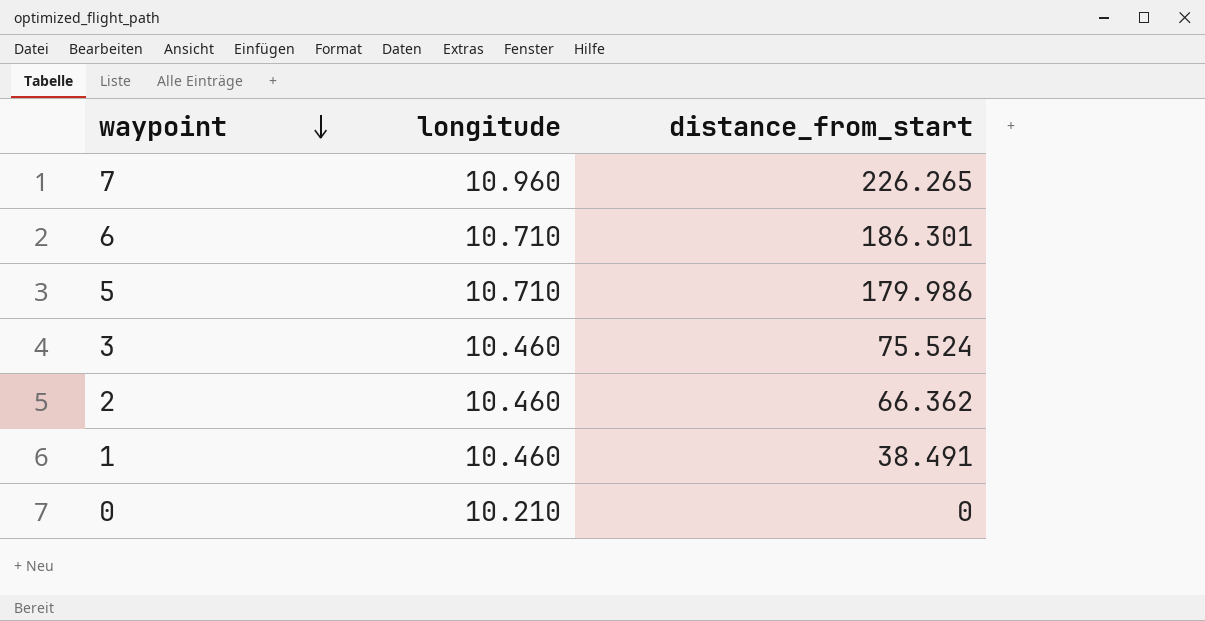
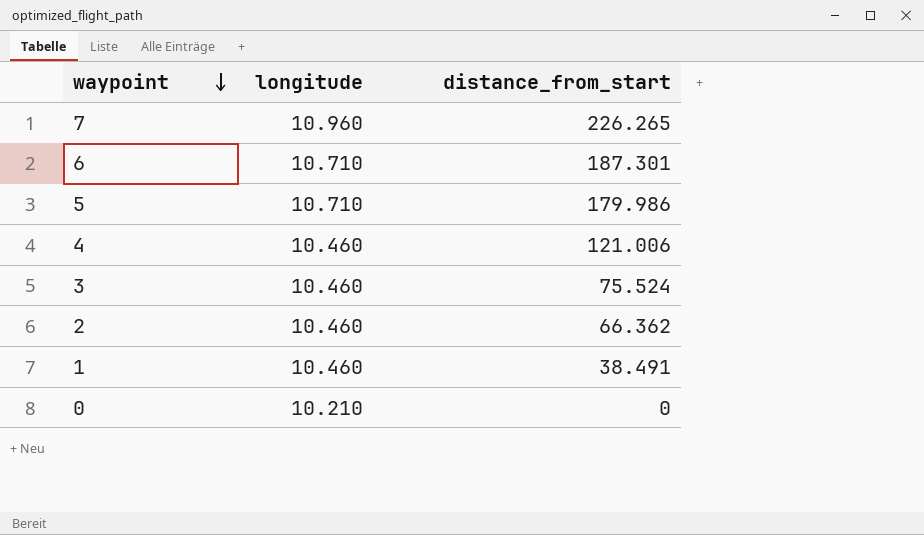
6 | distance_from_start: 186.301 -> 187.301
row 4: none -> 10.460 | 121.006

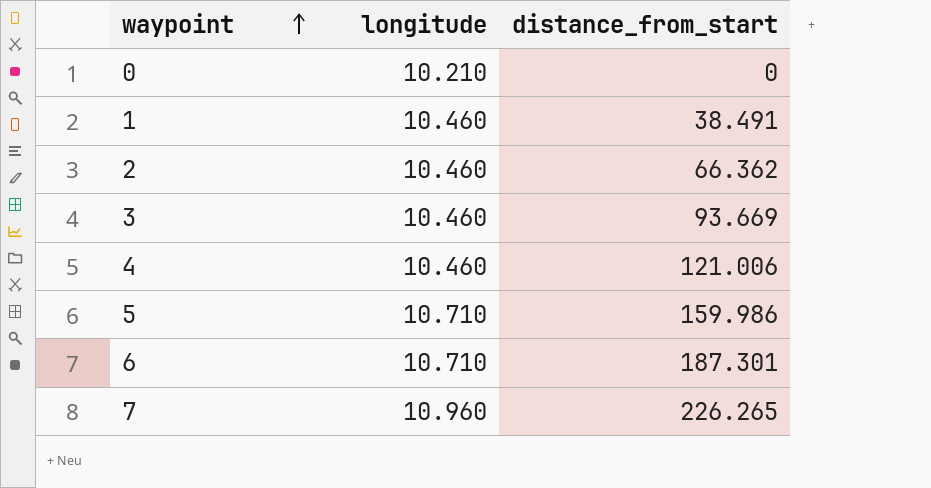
row order: waypoint descending -> waypoint ascending
3 | distance_from_start: 75.524 -> 93.669
5 | distance_from_start: 179.986 -> 159.986

